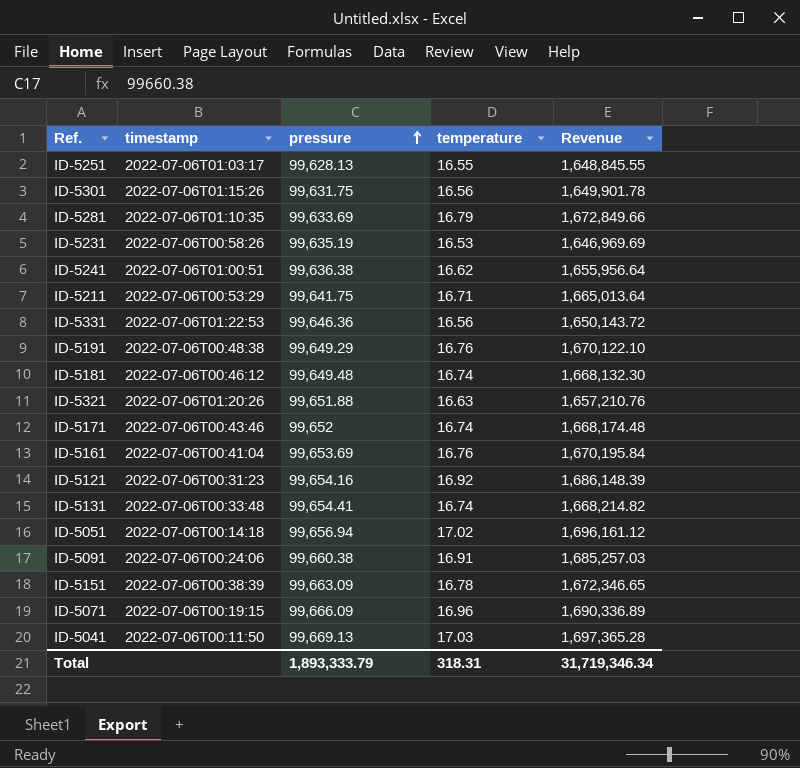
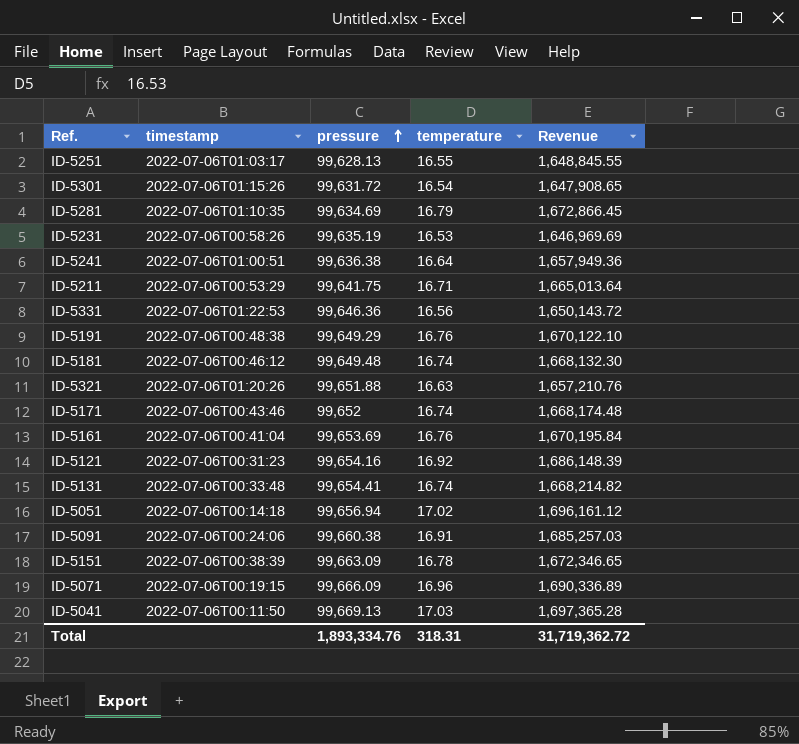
ID-5301 | pressure: 99,631.75 -> 99,631.72
ID-5301 | temperature: 16.56 -> 16.54
ID-5301 | Revenue: 1,649,901.78 -> 1,647,908.65
ID-5281 | pressure: 99,633.69 -> 99,634.69
ID-5281 | Revenue: 1,672,849.66 -> 1,672,866.45
ID-5241 | temperature: 16.62 -> 16.64
ID-5241 | Revenue: 1,655,956.64 -> 1,657,949.36
Total | pressure: 1,893,333.79 -> 1,893,334.76
Total | Revenue: 31,719,346.34 -> 31,719,362.72

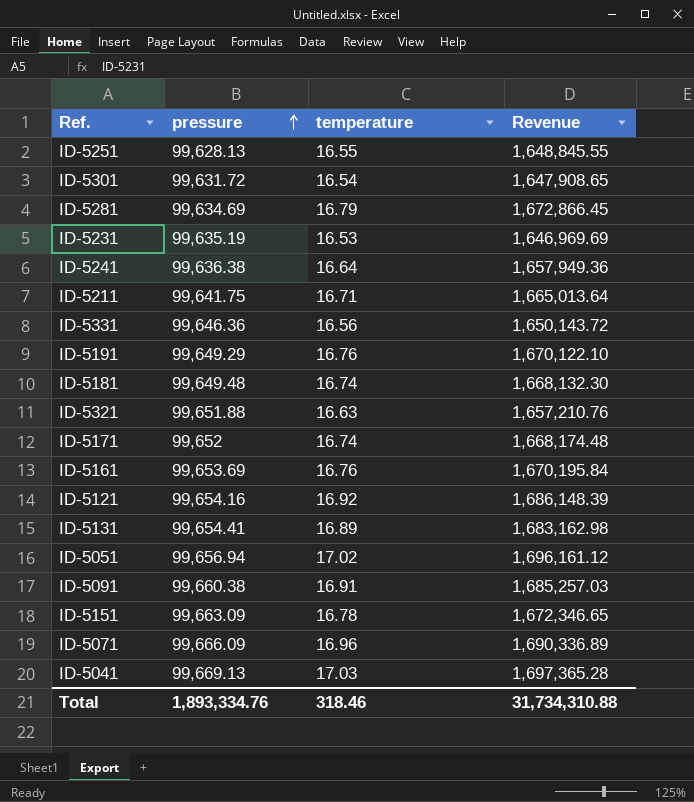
column timestamp | position: 2 -> none
ID-5131 | temperature: 16.74 -> 16.89
ID-5131 | Revenue: 1,668,214.82 -> 1,683,162.98
Total | temperature: 318.31 -> 318.46
Total | Revenue: 31,719,362.72 -> 31,734,310.88

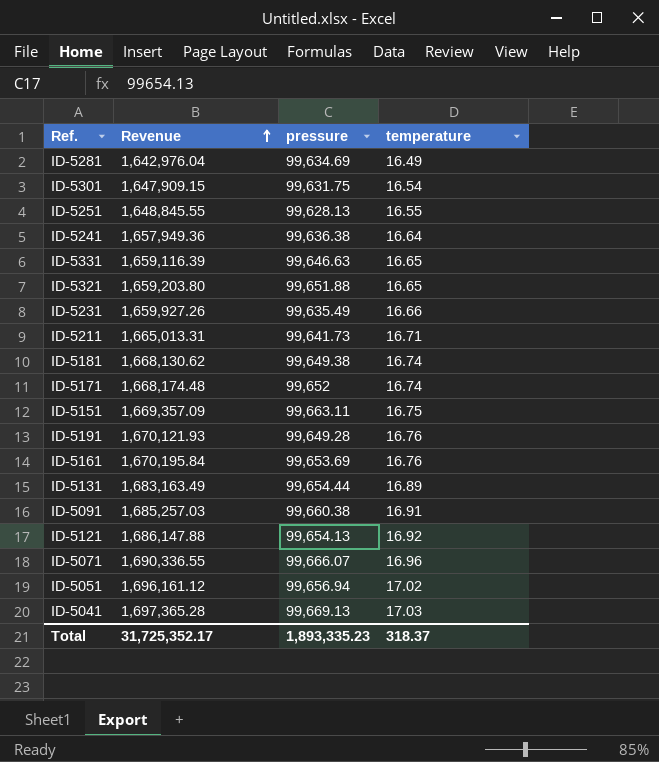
row order: pressure ascending -> Revenue ascending
column Revenue | position: 4 -> 2
ID-5281 | Revenue: 1,672,866.45 -> 1,642,976.04
ID-5281 | temperature: 16.79 -> 16.49
ID-5301 | Revenue: 1,647,908.65 -> 1,647,909.15
ID-5301 | pressure: 99,631.72 -> 99,631.75
ID-5331 | Revenue: 1,650,143.72 -> 1,659,116.39
ID-5331 | pressure: 99,646.36 -> 99,646.63
ID-5331 | temperature: 16.56 -> 16.65
ID-5321 | Revenue: 1,657,210.76 -> 1,659,203.80
ID-5321 | temperature: 16.63 -> 16.65
ID-5231 | Revenue: 1,646,969.69 -> 1,659,927.26
ID-5231 | pressure: 99,635.19 -> 99,635.49
ID-5231 | temperature: 16.53 -> 16.66
ID-5211 | Revenue: 1,665,013.64 -> 1,665,013.31
ID-5211 | pressure: 99,641.75 -> 99,641.73
ID-5181 | Revenue: 1,668,132.30 -> 1,668,130.62
ID-5181 | pressure: 99,649.48 -> 99,649.38
ID-5151 | Revenue: 1,672,346.65 -> 1,669,357.09
ID-5151 | pressure: 99,663.09 -> 99,663.11
ID-5151 | temperature: 16.78 -> 16.75
ID-5191 | Revenue: 1,670,122.10 -> 1,670,121.93
ID-5191 | pressure: 99,649.29 -> 99,649.28
ID-5131 | Revenue: 1,683,162.98 -> 1,683,163.49
ID-5131 | pressure: 99,654.41 -> 99,654.44
ID-5121 | Revenue: 1,686,148.39 -> 1,686,147.88
ID-5121 | pressure: 99,654.16 -> 99,654.13
ID-5071 | Revenue: 1,690,336.89 -> 1,690,336.55
ID-5071 | pressure: 99,666.09 -> 99,666.07
Total | Revenue: 31,734,310.88 -> 31,725,352.17
Total | pressure: 1,893,334.76 -> 1,893,335.23
Total | temperature: 318.46 -> 318.37

